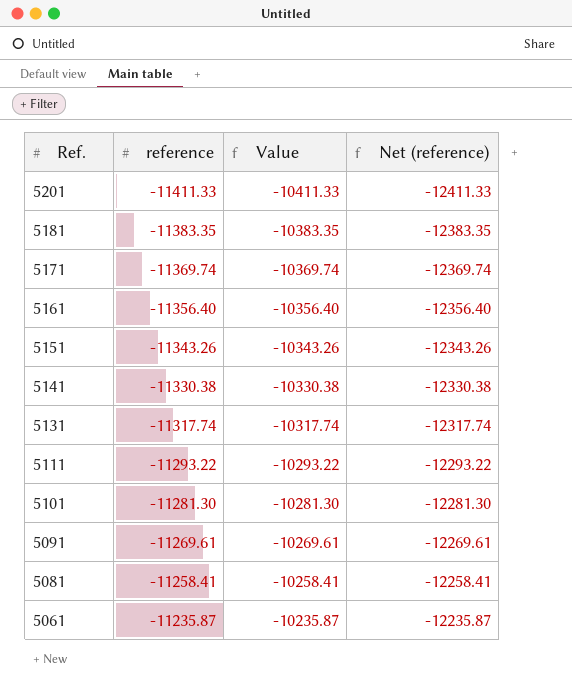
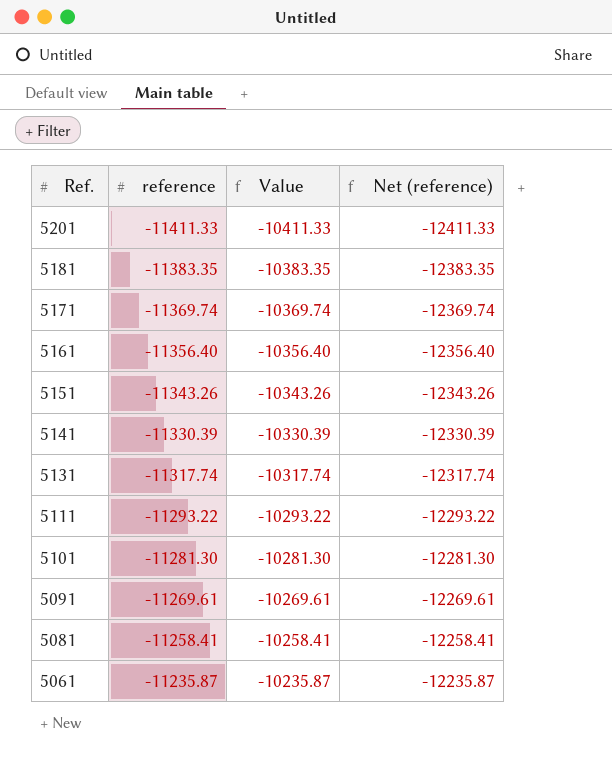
5141 | reference: -11330.38 -> -11330.39
5141 | Value: -10330.38 -> -10330.39
5141 | Net (reference): -12330.38 -> -12330.39

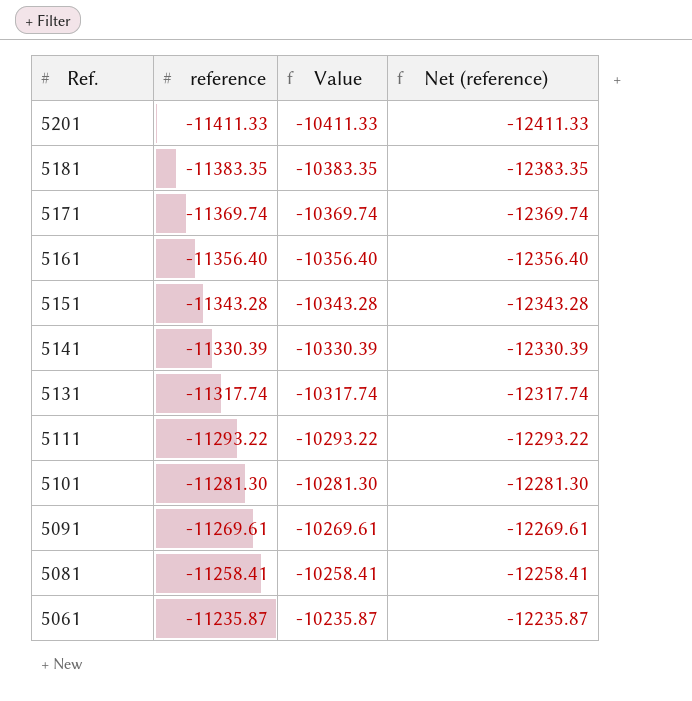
5151 | reference: -11343.26 -> -11343.28
5151 | Value: -10343.26 -> -10343.28
5151 | Net (reference): -12343.26 -> -12343.28

